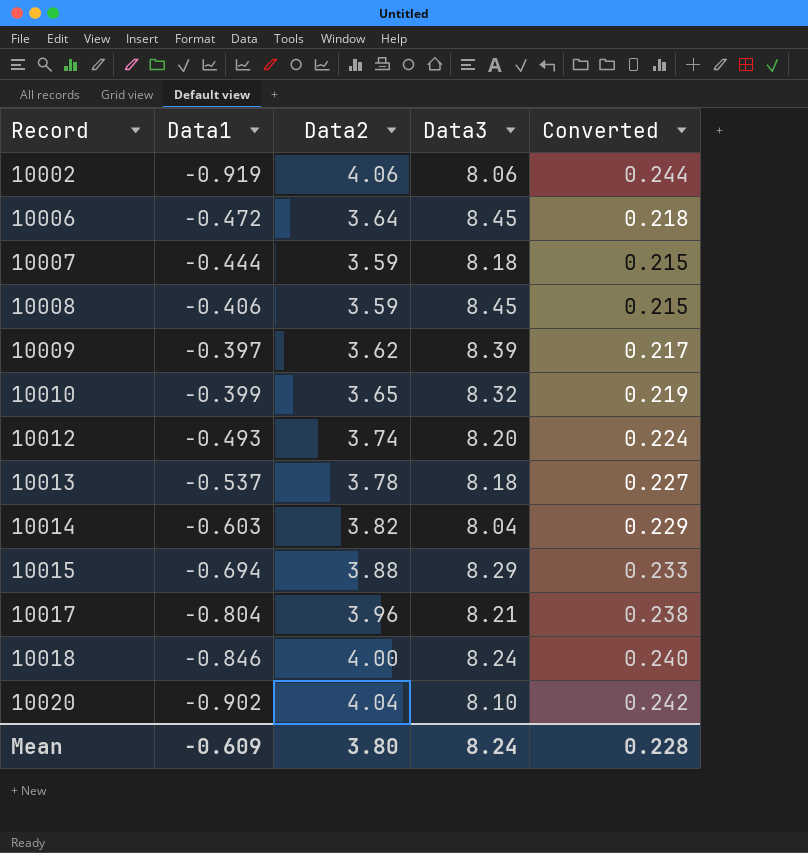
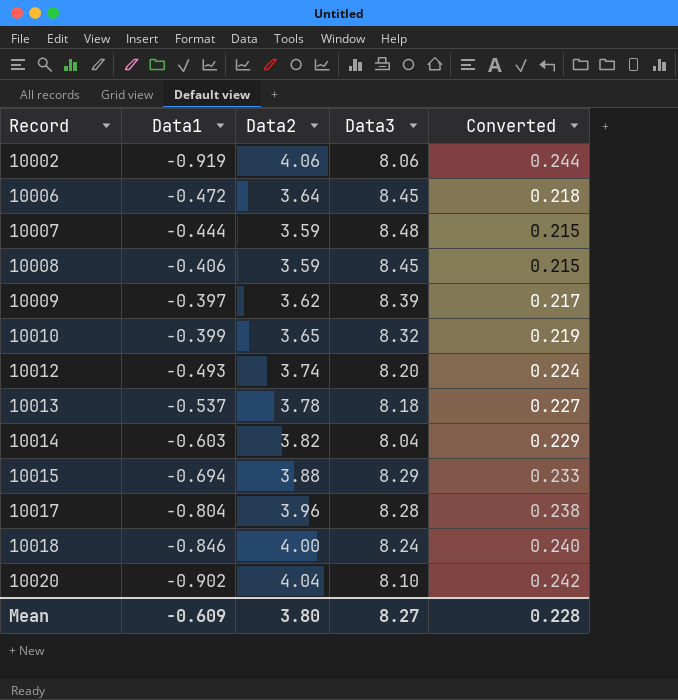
10007 | Data3: 8.18 -> 8.48
10017 | Data3: 8.21 -> 8.28
Mean | Data3: 8.24 -> 8.27

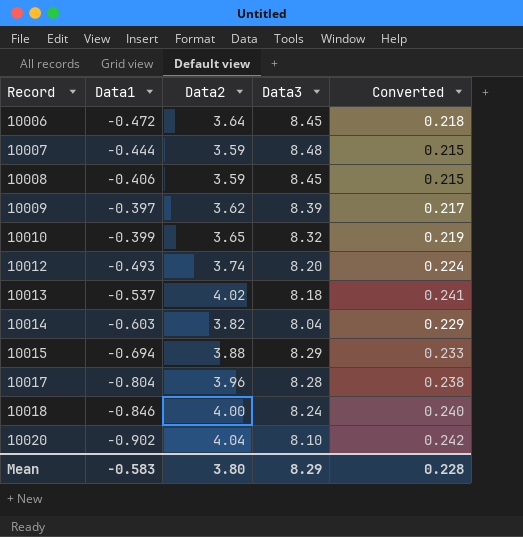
row 10002: -0.919 | 4.06 | 8.06 | 0.244 -> none
10013 | Data2: 3.78 -> 4.02
10013 | Converted: 0.227 -> 0.241
Mean | Data1: -0.609 -> -0.583
Mean | Data3: 8.27 -> 8.29

